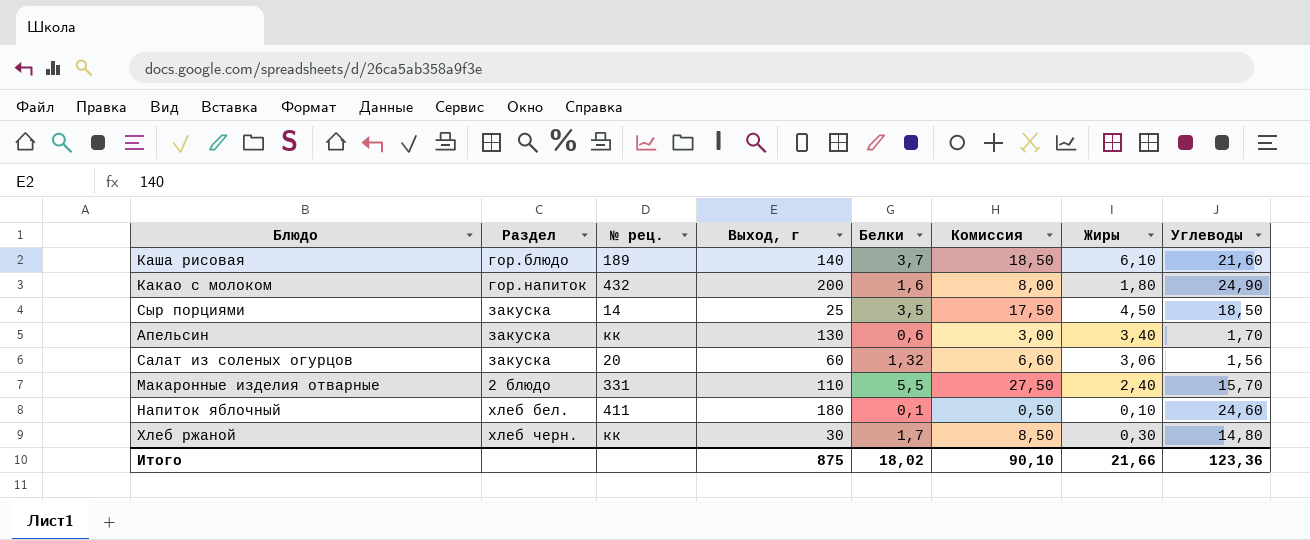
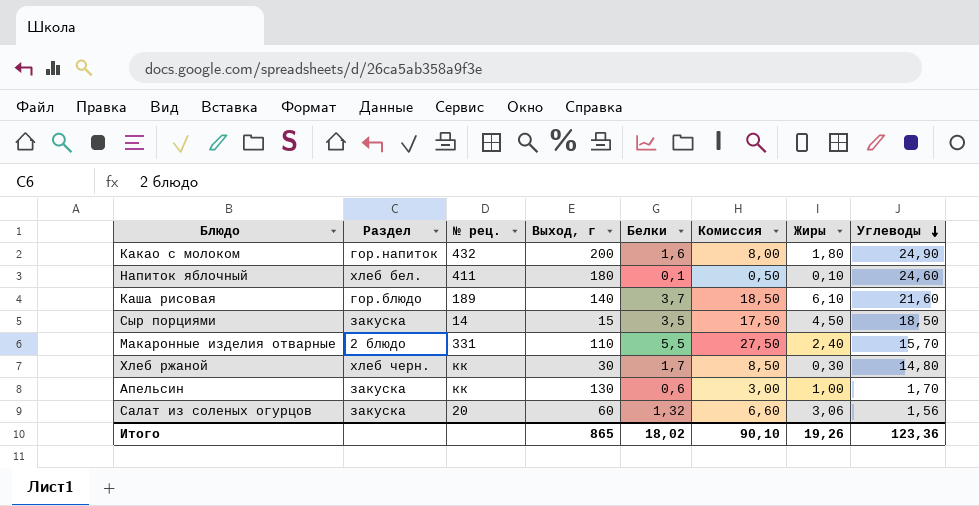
row order: none -> Углеводы descending
Сыр порциями | Выход, г: 25 -> 15
Апельсин | Жиры: 3,40 -> 1,00
Итого | Выход, г: 875 -> 865
Итого | Жиры: 21,66 -> 19,26

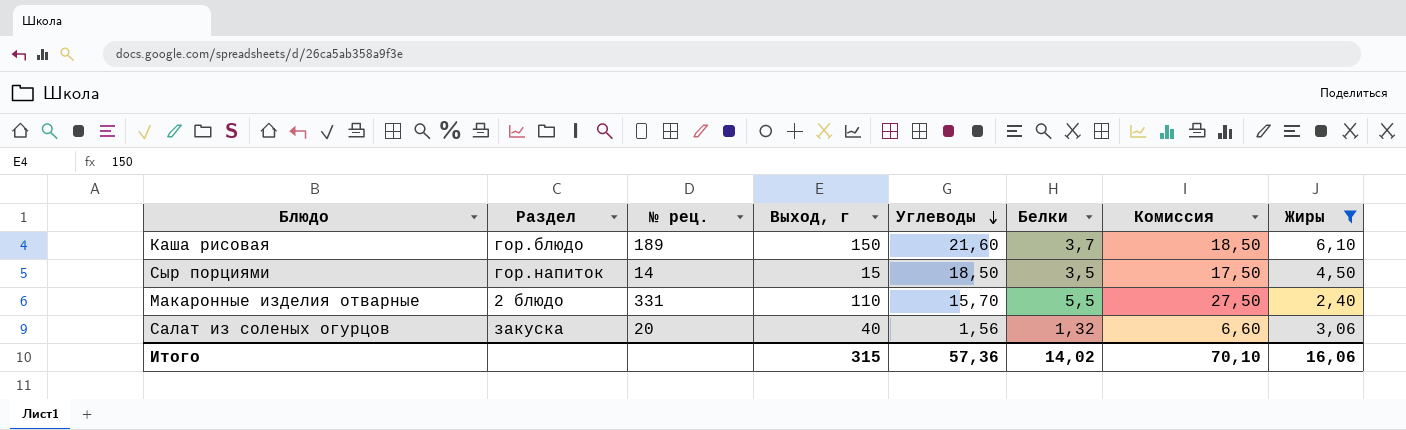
filter: none -> Жиры >= 2,40
column Углеводы | position: 8 -> 5
Каша рисовая | Выход, г: 140 -> 150
Сыр порциями | Раздел: закуска -> гор.напиток
Салат из соленых огурцов | Выход, г: 60 -> 40
Итого | Выход, г: 865 -> 315
Итого | Углеводы: 123,36 -> 57,36
Итого | Белки: 18,02 -> 14,02
Итого | Комиссия: 90,10 -> 70,10
Итого | Жиры: 19,26 -> 16,06

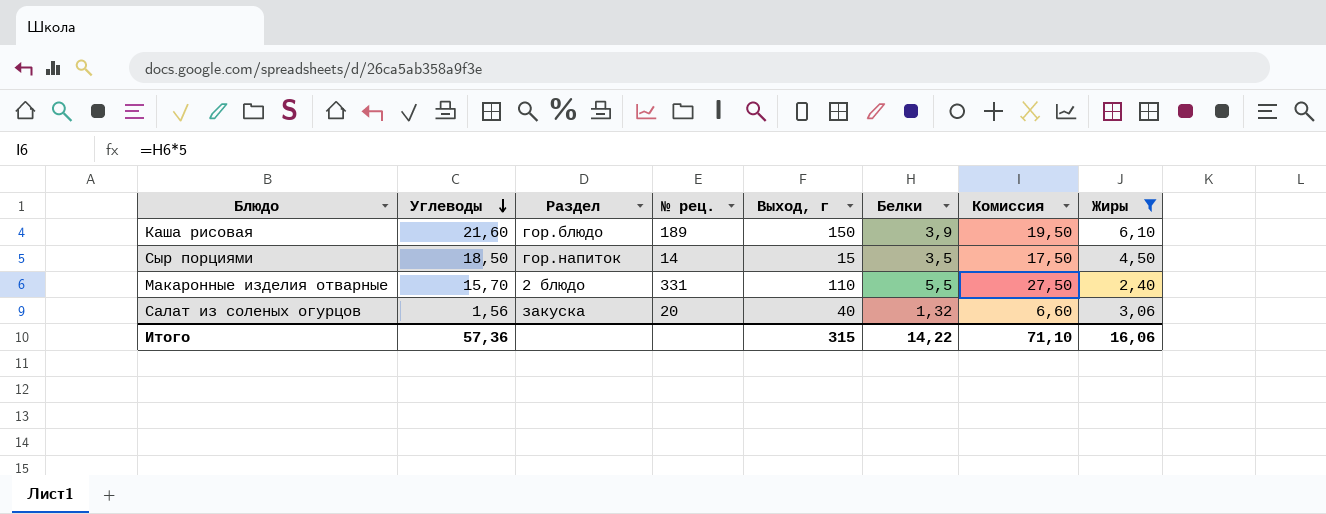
column Углеводы | position: 5 -> 2
Каша рисовая | Белки: 3,7 -> 3,9
Каша рисовая | Комиссия: 18,50 -> 19,50
Итого | Белки: 14,02 -> 14,22
Итого | Комиссия: 70,10 -> 71,10

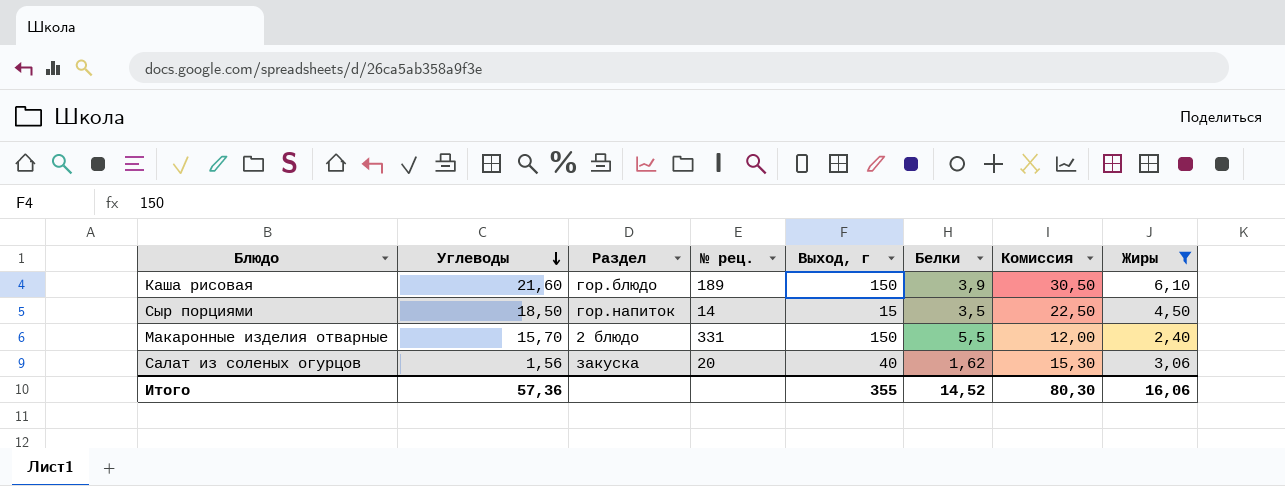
column Комиссия | formula: [Белки] * 5 -> [Жиры] * 5
Макаронные изделия отварные | Выход, г: 110 -> 150
Салат из соленых огурцов | Белки: 1,32 -> 1,62
Итого | Выход, г: 315 -> 355
Итого | Белки: 14,22 -> 14,52
Итого | Комиссия: 71,10 -> 80,30

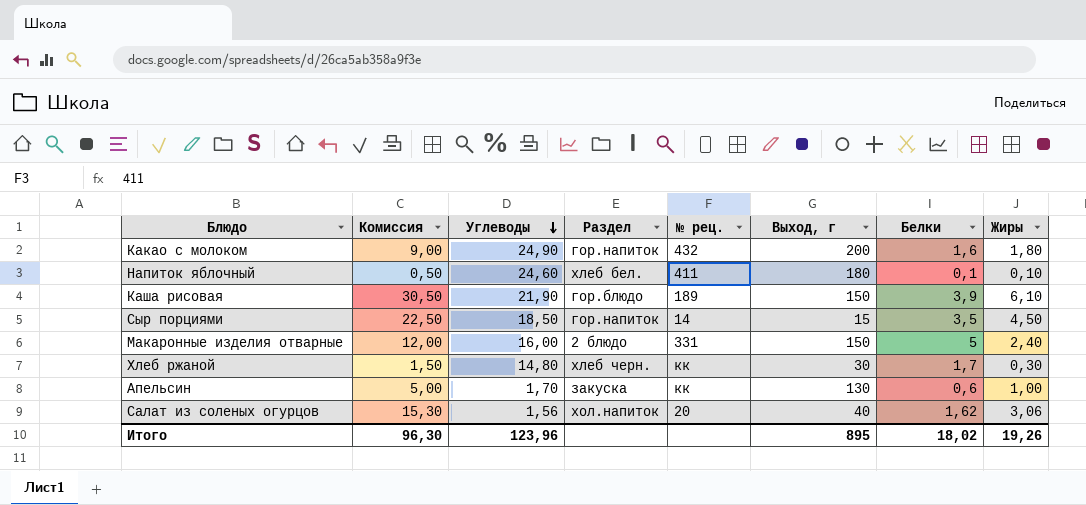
filter: Жиры >= 2,40 -> none
column Комиссия | position: 7 -> 2
Каша рисовая | Углеводы: 21,60 -> 21,90
Макаронные изделия отварные | Углеводы: 15,70 -> 16,00
Макаронные изделия отварные | Белки: 5,5 -> 5
Салат из соленых огурцов | Раздел: закуска -> хол.напиток
Итого | Комиссия: 80,30 -> 96,30
Итого | Углеводы: 57,36 -> 123,96
Итого | Выход, г: 355 -> 895
Итого | Белки: 14,52 -> 18,02
Итого | Жиры: 16,06 -> 19,26

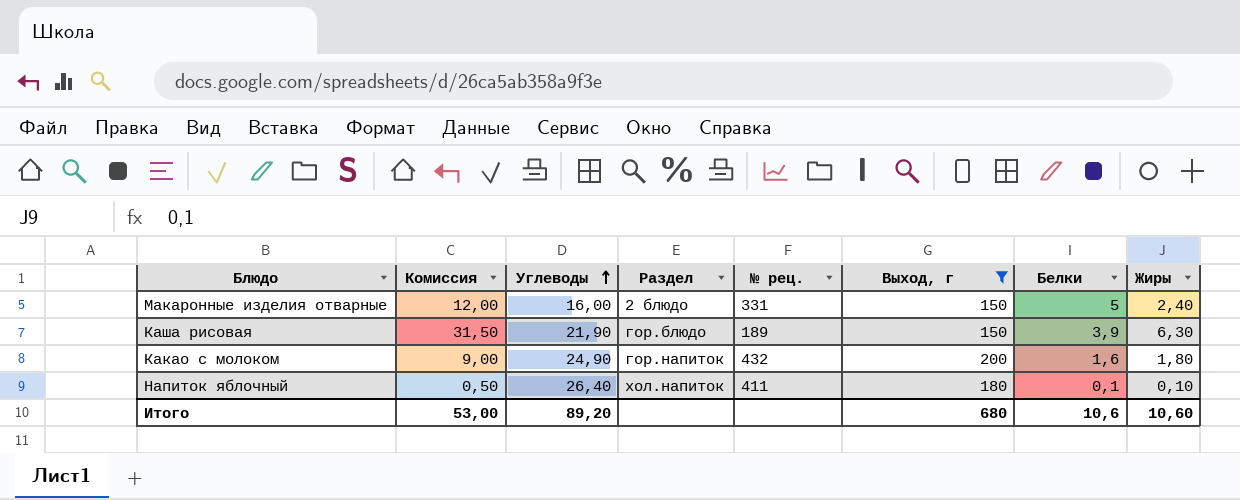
filter: none -> Выход, г >= 150
row order: Углеводы descending -> Углеводы ascending
Каша рисовая | Комиссия: 30,50 -> 31,50
Каша рисовая | Жиры: 6,10 -> 6,30
Напиток яблочный | Углеводы: 24,60 -> 26,40
Напиток яблочный | Раздел: хлеб бел. -> хол.напиток
Итого | Комиссия: 96,30 -> 53,00
Итого | Углеводы: 123,96 -> 89,20
Итого | Выход, г: 895 -> 680
Итого | Белки: 18,02 -> 10,6
Итого | Жиры: 19,26 -> 10,60

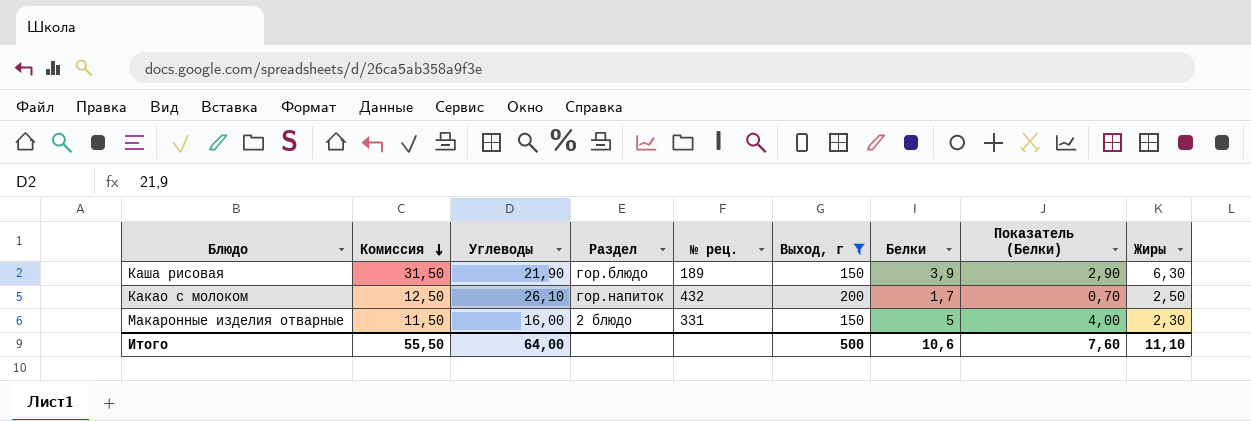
row order: Углеводы ascending -> Комиссия descending
column Показатель (Белки) | formula: none -> [Белки] - 1
row Напиток яблочный: 0,50 | 26,40 | хол.напиток | 411 | 180 | 0,1 | 0,10 -> none
Какао с молоком | Комиссия: 9,00 -> 12,50
Какао с молоком | Углеводы: 24,90 -> 26,10
Какао с молоком | Белки: 1,6 -> 1,7
Какао с молоком | Жиры: 1,80 -> 2,50
Макаронные изделия отварные | Комиссия: 12,00 -> 11,50
Макаронные изделия отварные | Жиры: 2,40 -> 2,30
Итого | Комиссия: 53,00 -> 55,50
Итого | Углеводы: 89,20 -> 64,00
Итого | Выход, г: 680 -> 500
Итого | Жиры: 10,60 -> 11,10

